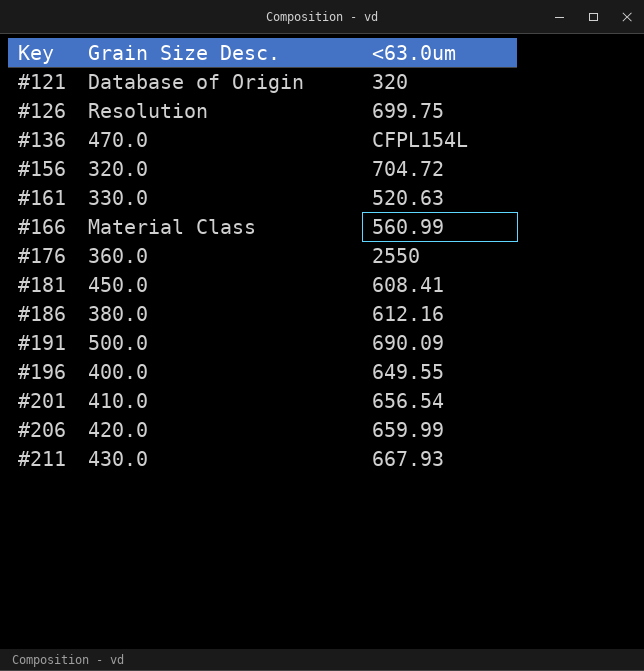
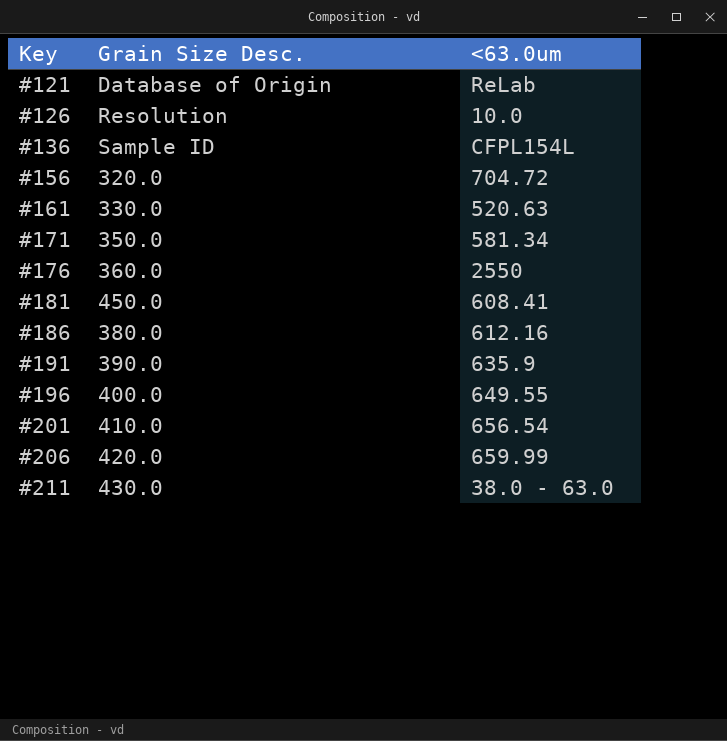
row #166: Material Class | 560.99 -> none
#121 | <63.0um: 320 -> ReLab
#126 | <63.0um: 699.75 -> 10.0
#136 | Grain Size Desc.: 470.0 -> Sample ID
row #171: none -> 350.0 | 581.34
#191 | Grain Size Desc.: 500.0 -> 390.0
#191 | <63.0um: 690.09 -> 635.9
#211 | <63.0um: 667.93 -> 38.0 - 63.0

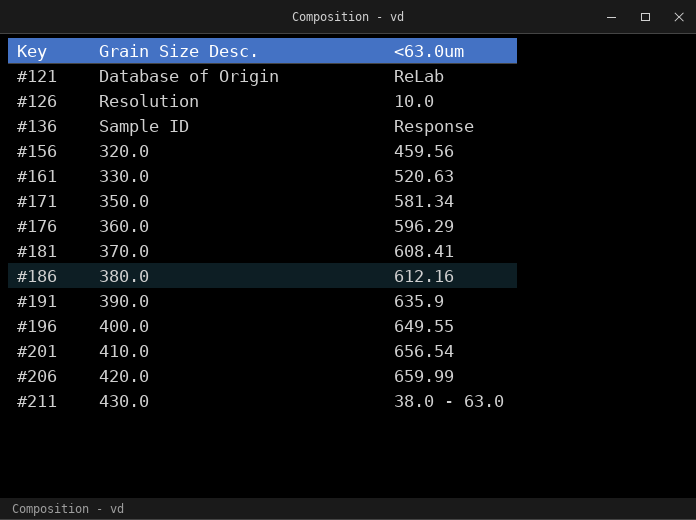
#136 | <63.0um: CFPL154L -> Response
#156 | <63.0um: 704.72 -> 459.56
#176 | <63.0um: 2550 -> 596.29
#181 | Grain Size Desc.: 450.0 -> 370.0

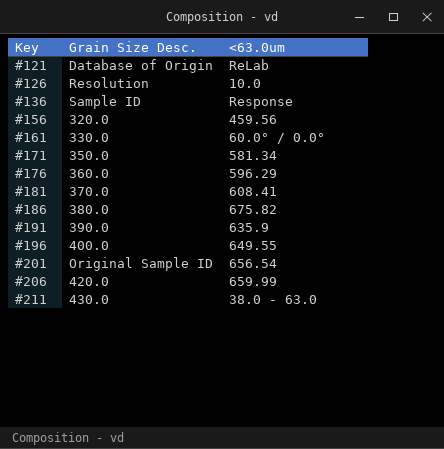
#161 | <63.0um: 520.63 -> 60.0° / 0.0°
#186 | <63.0um: 612.16 -> 675.82
#201 | Grain Size Desc.: 410.0 -> Original Sample ID

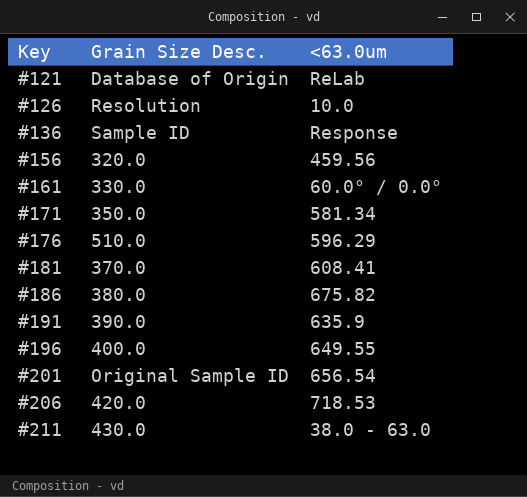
#176 | Grain Size Desc.: 360.0 -> 510.0
#206 | <63.0um: 659.99 -> 718.53

